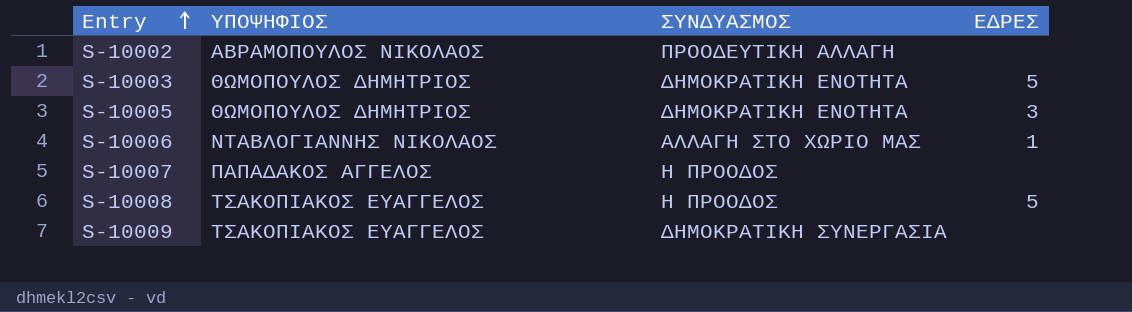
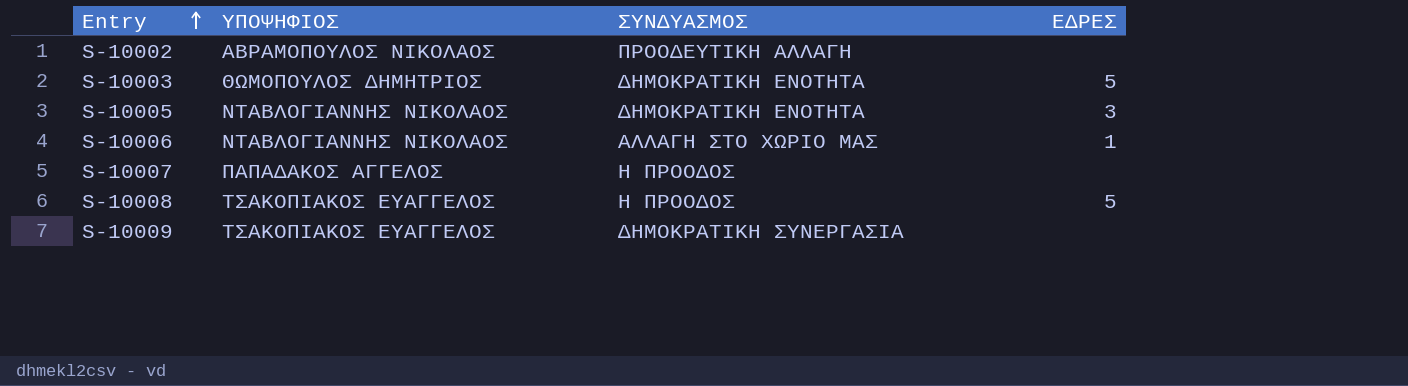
S-10005 | ΥΠΟΨΗΦΙΟΣ: ΘΩΜΟΠΟΥΛΟΣ ΔΗΜΗΤΡΙΟΣ -> ΝΤΑΒΛΟΓΙΑΝΝΗΣ ΝΙΚΟΛΑΟΣ

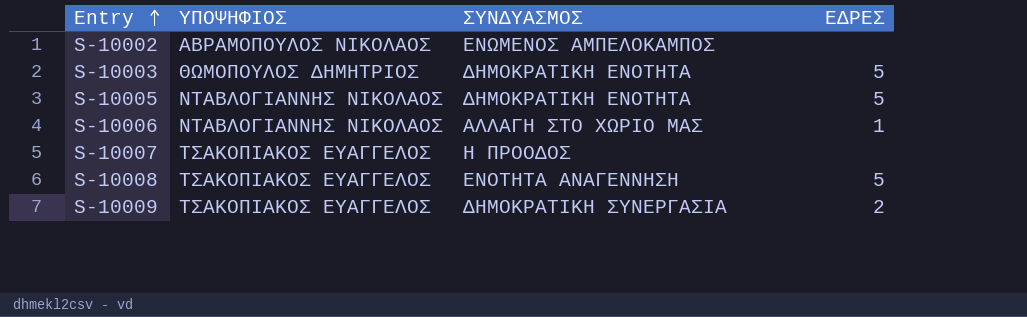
S-10002 | ΣΥΝΔΥΑΣΜΟΣ: ΠΡΟΟΔΕΥΤΙΚΗ ΑΛΛΑΓΗ -> ΕΝΩΜΕΝΟΣ ΑΜΠΕΛΟΚΑΜΠΟΣ
S-10005 | ΕΔΡΕΣ: 3 -> 5
S-10007 | ΥΠΟΨΗΦΙΟΣ: ΠΑΠΑΔΑΚΟΣ ΑΓΓΕΛΟΣ -> ΤΣΑΚΟΠΙΑΚΟΣ ΕΥΑΓΓΕΛΟΣ
S-10008 | ΣΥΝΔΥΑΣΜΟΣ: Η ΠΡΟΟΔΟΣ -> ΕΝΟΤΗΤΑ ΑΝΑΓΕΝΝΗΣΗ
S-10009 | ΕΔΡΕΣ: none -> 2

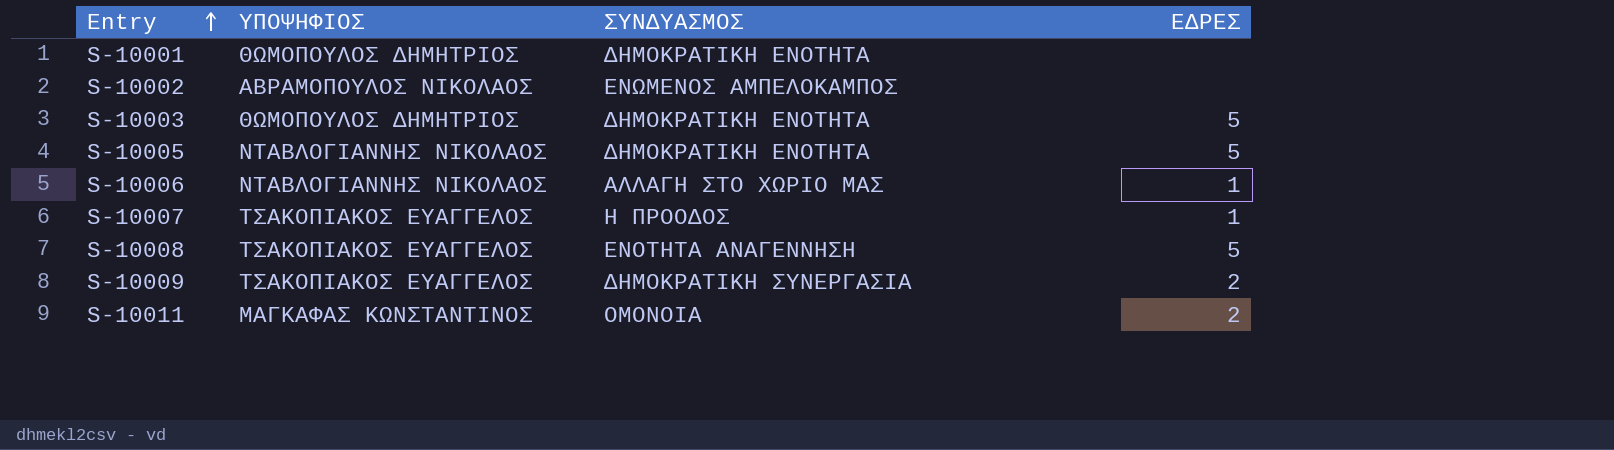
row S-10001: none -> ΘΩΜΟΠΟΥΛΟΣ ΔΗΜΗΤΡΙΟΣ | ΔΗΜΟΚΡΑΤΙΚΗ ΕΝΟΤΗΤΑ | none
S-10007 | ΕΔΡΕΣ: none -> 1
row S-10011: none -> ΜΑΓΚΑΦΑΣ ΚΩΝΣΤΑΝΤΙΝΟΣ | ΟΜΟΝΟΙΑ | 2

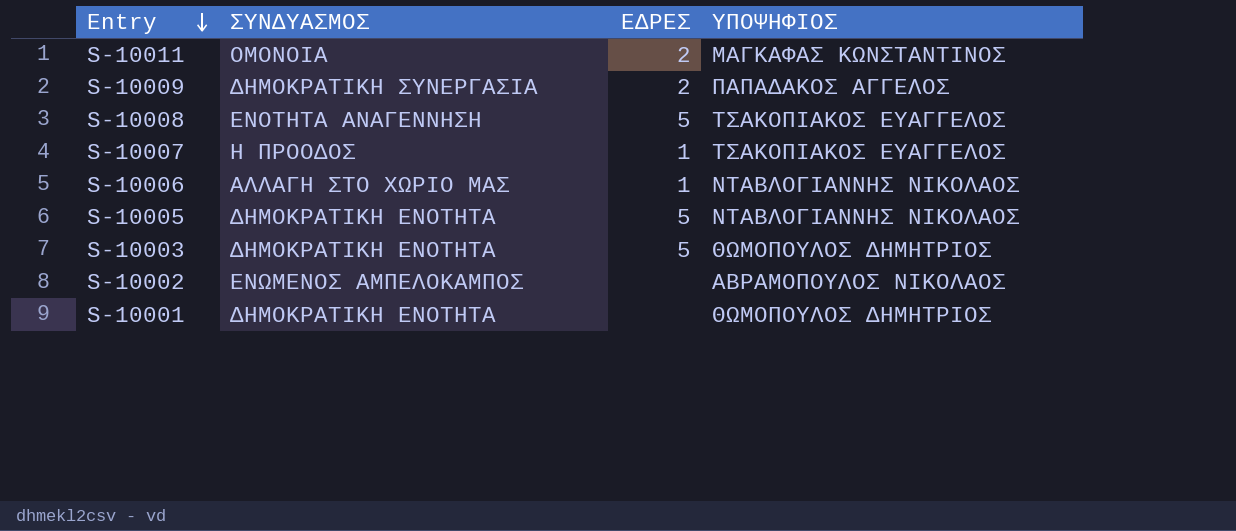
row order: Entry ascending -> Entry descending
column ΥΠΟΨΗΦΙΟΣ | position: 2 -> 4
S-10009 | ΥΠΟΨΗΦΙΟΣ: ΤΣΑΚΟΠΙΑΚΟΣ ΕΥΑΓΓΕΛΟΣ -> ΠΑΠΑΔΑΚΟΣ ΑΓΓΕΛΟΣ

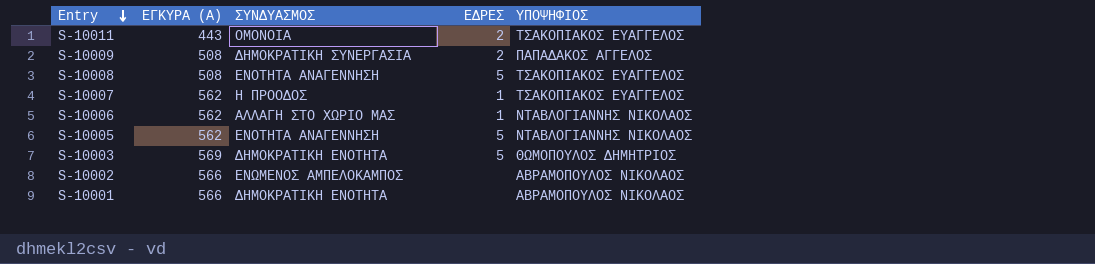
column ΕΓΚΥΡΑ (Α) | position: none -> 2
S-10011 | ΥΠΟΨΗΦΙΟΣ: ΜΑΓΚΑΦΑΣ ΚΩΝΣΤΑΝΤΙΝΟΣ -> ΤΣΑΚΟΠΙΑΚΟΣ ΕΥΑΓΓΕΛΟΣ
S-10005 | ΣΥΝΔΥΑΣΜΟΣ: ΔΗΜΟΚΡΑΤΙΚΗ ΕΝΟΤΗΤΑ -> ΕΝΟΤΗΤΑ ΑΝΑΓΕΝΝΗΣΗ
S-10001 | ΥΠΟΨΗΦΙΟΣ: ΘΩΜΟΠΟΥΛΟΣ ΔΗΜΗΤΡΙΟΣ -> ΑΒΡΑΜΟΠΟΥΛΟΣ ΝΙΚΟΛΑΟΣ

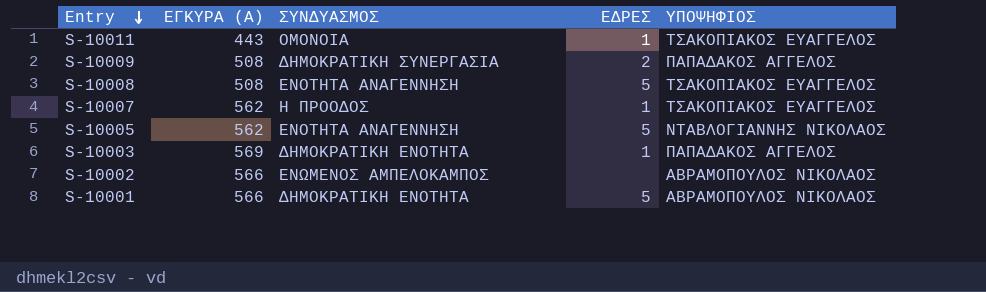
row S-10006: 562 | ΑΛΛΑΓΗ ΣΤΟ ΧΩΡΙΟ ΜΑΣ | 1 | ΝΤΑΒΛΟΓΙΑΝΝΗΣ ΝΙΚΟΛΑΟΣ -> none
S-10011 | ΕΔΡΕΣ: 2 -> 1
S-10003 | ΕΔΡΕΣ: 5 -> 1
S-10003 | ΥΠΟΨΗΦΙΟΣ: ΘΩΜΟΠΟΥΛΟΣ ΔΗΜΗΤΡΙΟΣ -> ΠΑΠΑΔΑΚΟΣ ΑΓΓΕΛΟΣ
S-10001 | ΕΔΡΕΣ: none -> 5

